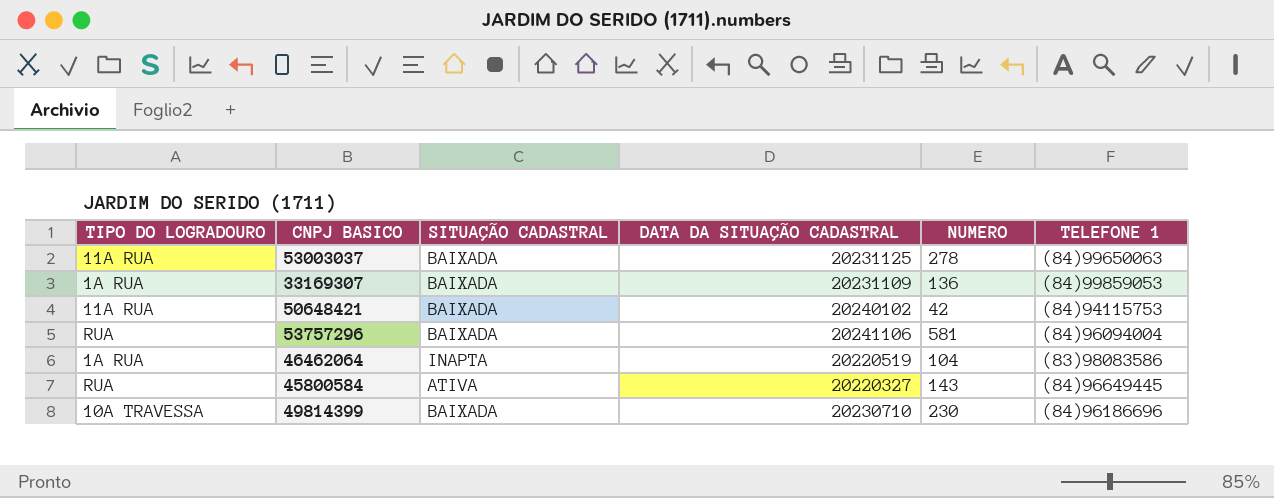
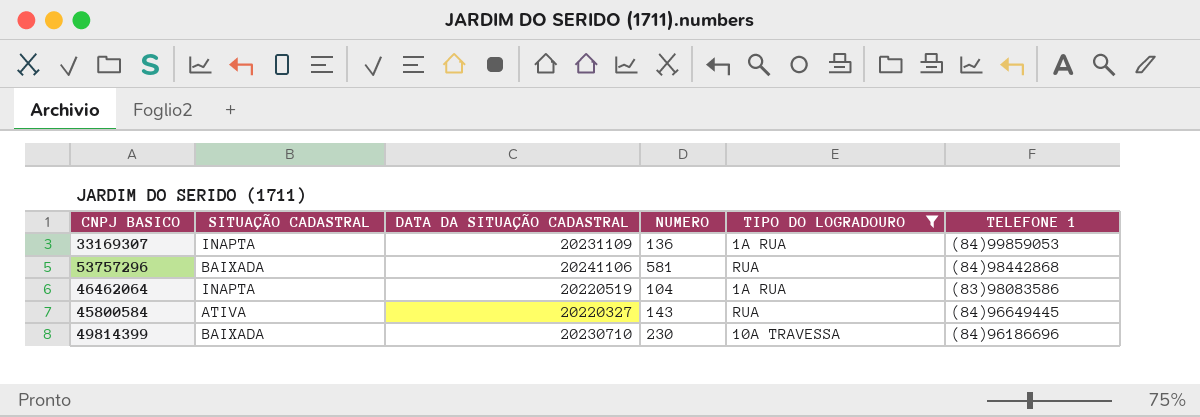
filter: none -> TIPO DO LOGRADOURO != 11A RUA
column TIPO DO LOGRADOURO | position: 1 -> 5
33169307 | SITUAÇÃO CADASTRAL: BAIXADA -> INAPTA
53757296 | TELEFONE 1: (84)96094004 -> (84)98442868

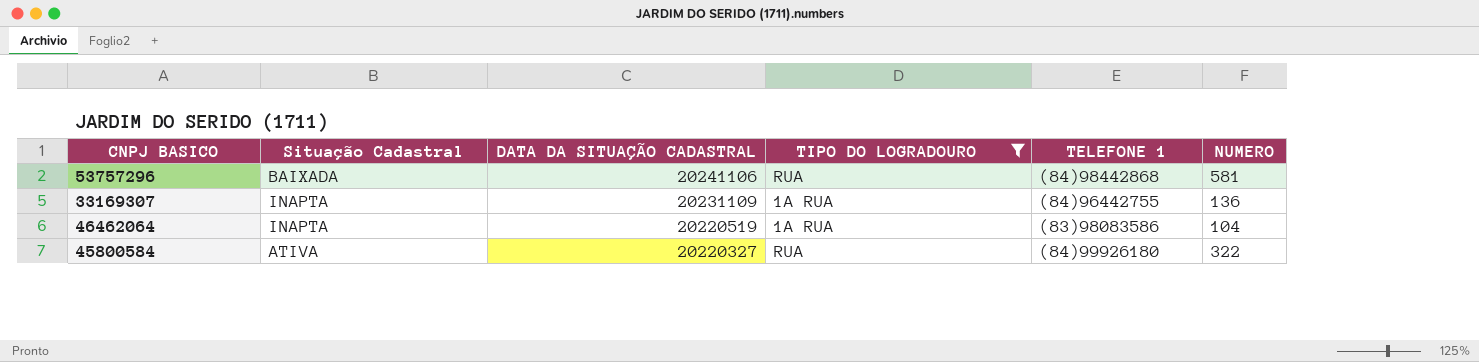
row order: none -> DATA DA SITUAÇÃO CADASTRAL descending
column name: SITUAÇÃO CADASTRAL -> Situação Cadastral
column NUMERO | position: 4 -> 6
row 49814399: BAIXADA | 20230710 | 230 | 10A TRAVESSA | (84)96186696 -> none
33169307 | TELEFONE 1: (84)99859053 -> (84)96442755
45800584 | TELEFONE 1: (84)96649445 -> (84)99926180
45800584 | NUMERO: 143 -> 322

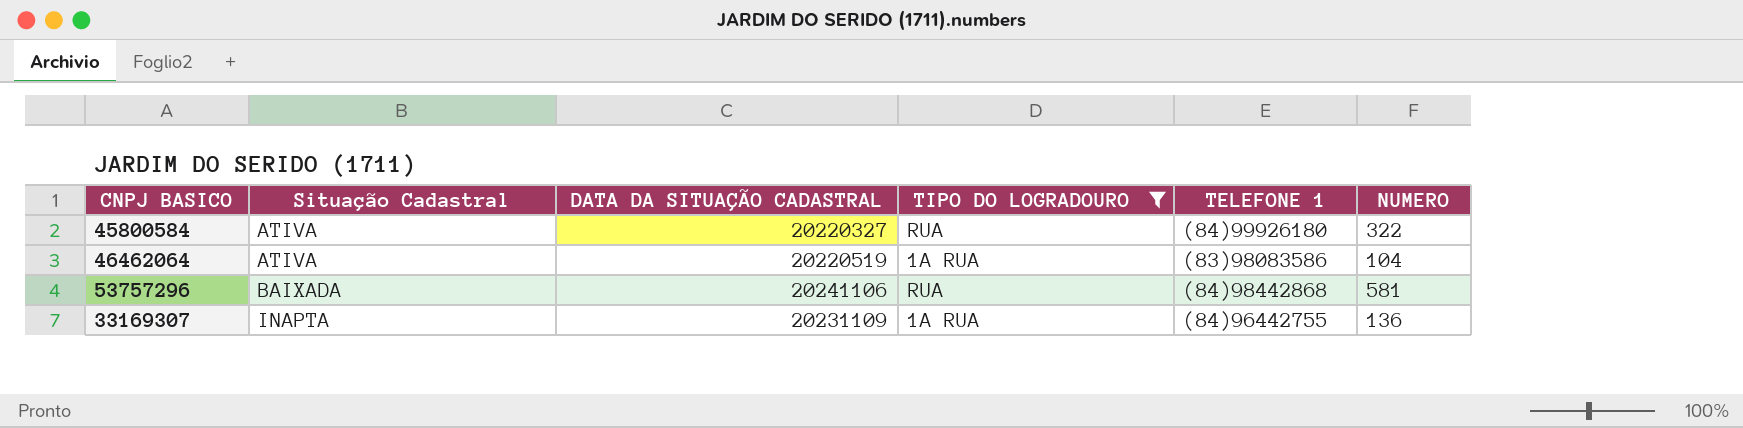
row order: DATA DA SITUAÇÃO CADASTRAL descending -> Situação Cadastral ascending
46462064 | Situação Cadastral: INAPTA -> ATIVA

